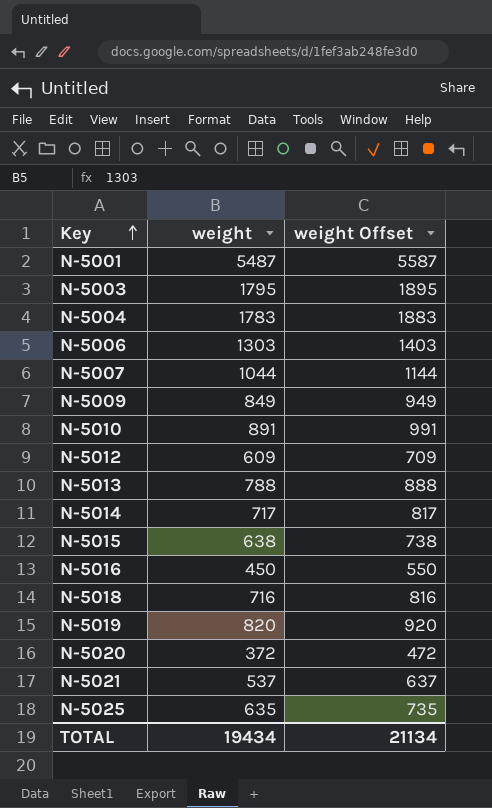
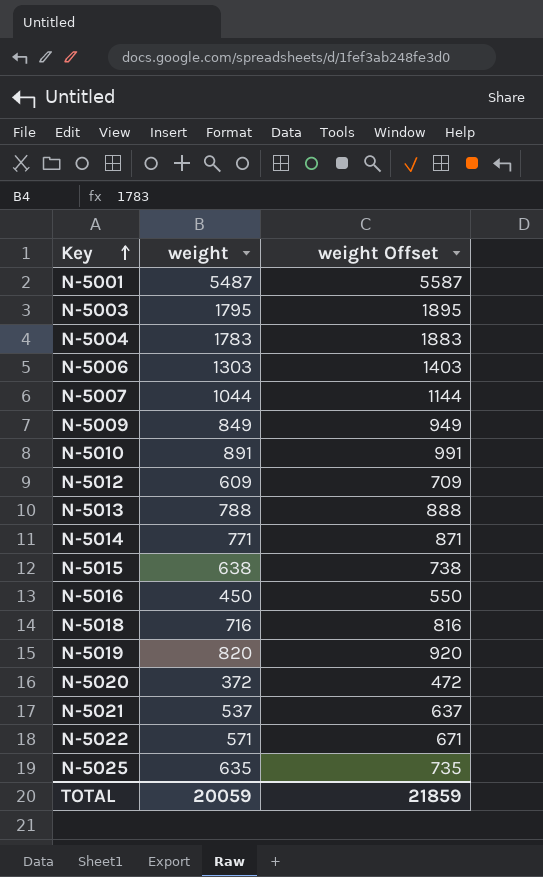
N-5014 | weight: 717 -> 771
N-5014 | weight Offset: 817 -> 871
row N-5022: none -> 571 | 671
TOTAL | weight: 19434 -> 20059
TOTAL | weight Offset: 21134 -> 21859

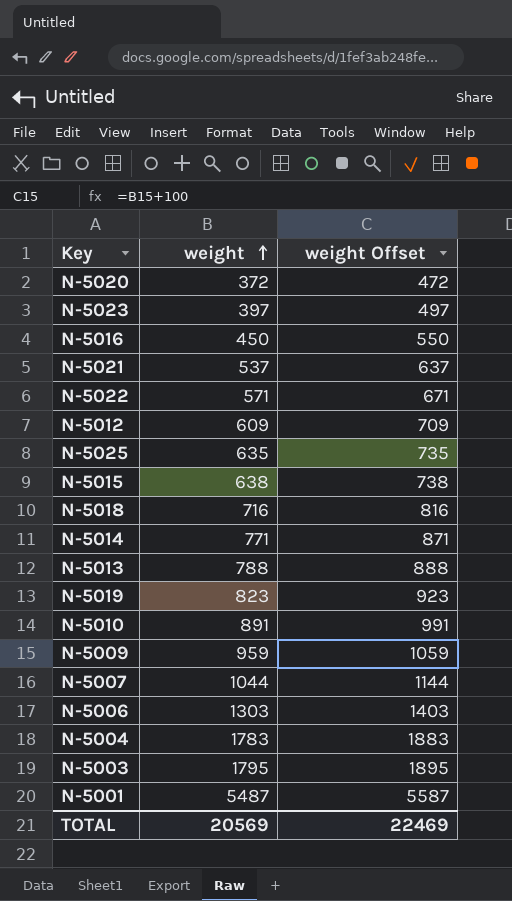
row order: Key ascending -> weight ascending
row N-5023: none -> 397 | 497
N-5019 | weight: 820 -> 823
N-5019 | weight Offset: 920 -> 923
N-5009 | weight: 849 -> 959
N-5009 | weight Offset: 949 -> 1059
TOTAL | weight: 20059 -> 20569
TOTAL | weight Offset: 21859 -> 22469

